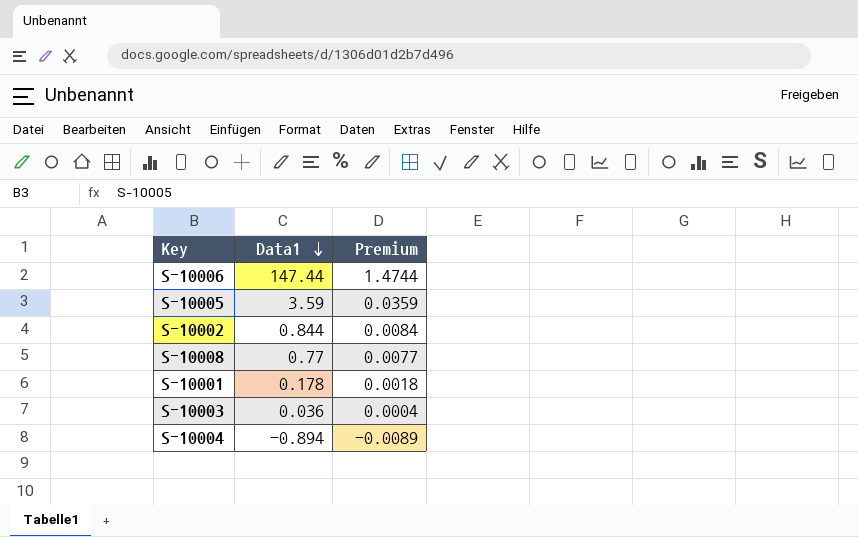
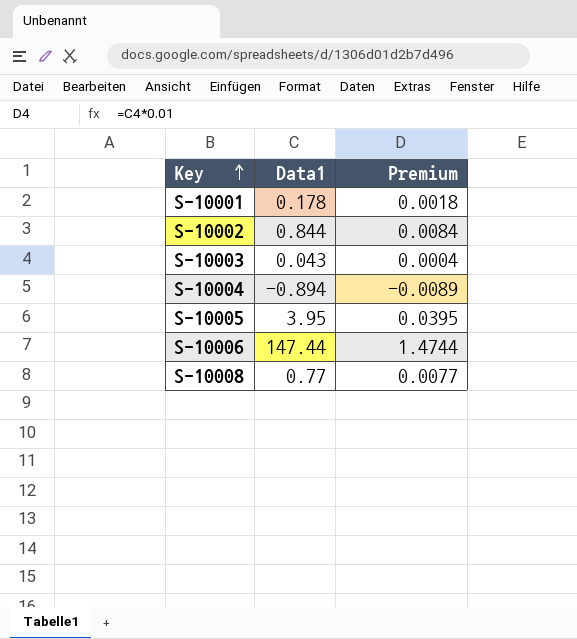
row order: Data1 descending -> Key ascending
S-10003 | Data1: 0.036 -> 0.043
S-10005 | Data1: 3.59 -> 3.95
S-10005 | Premium: 0.0359 -> 0.0395

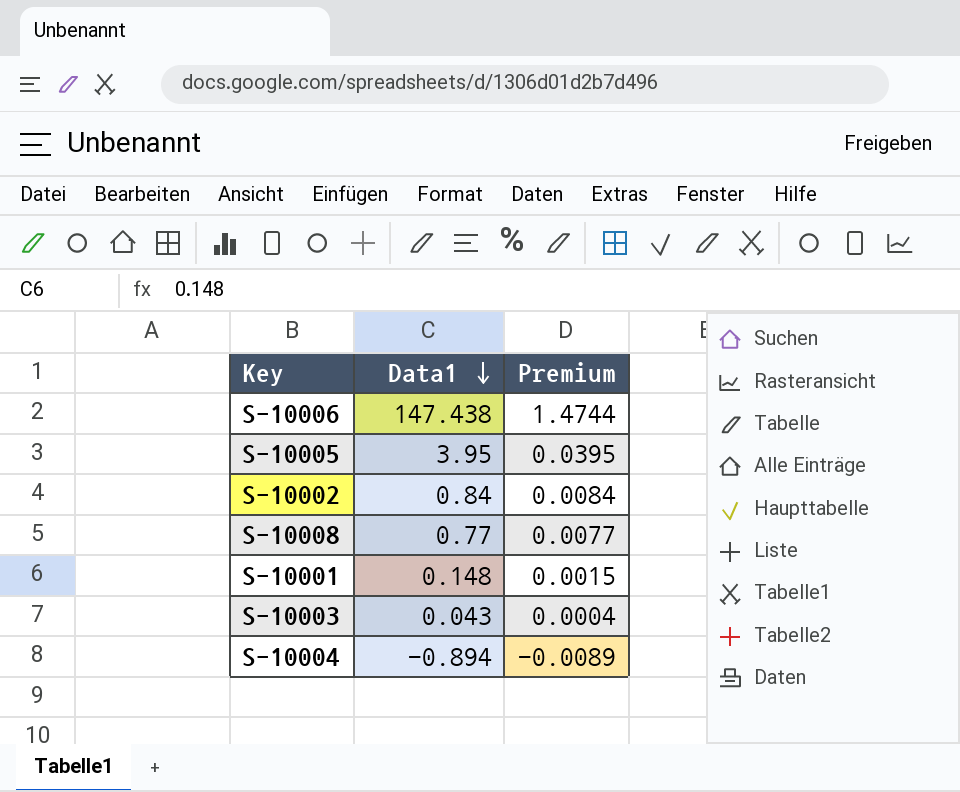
row order: Key ascending -> Data1 descending
S-10006 | Data1: 147.44 -> 147.438
S-10002 | Data1: 0.844 -> 0.84
S-10001 | Data1: 0.178 -> 0.148
S-10001 | Premium: 0.0018 -> 0.0015

